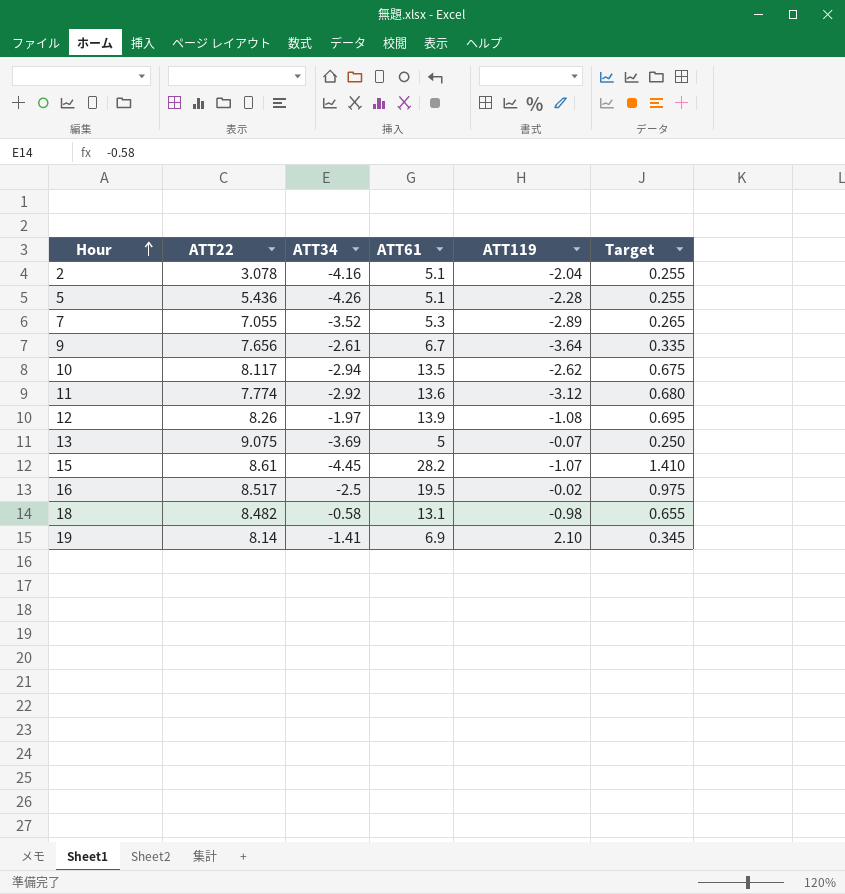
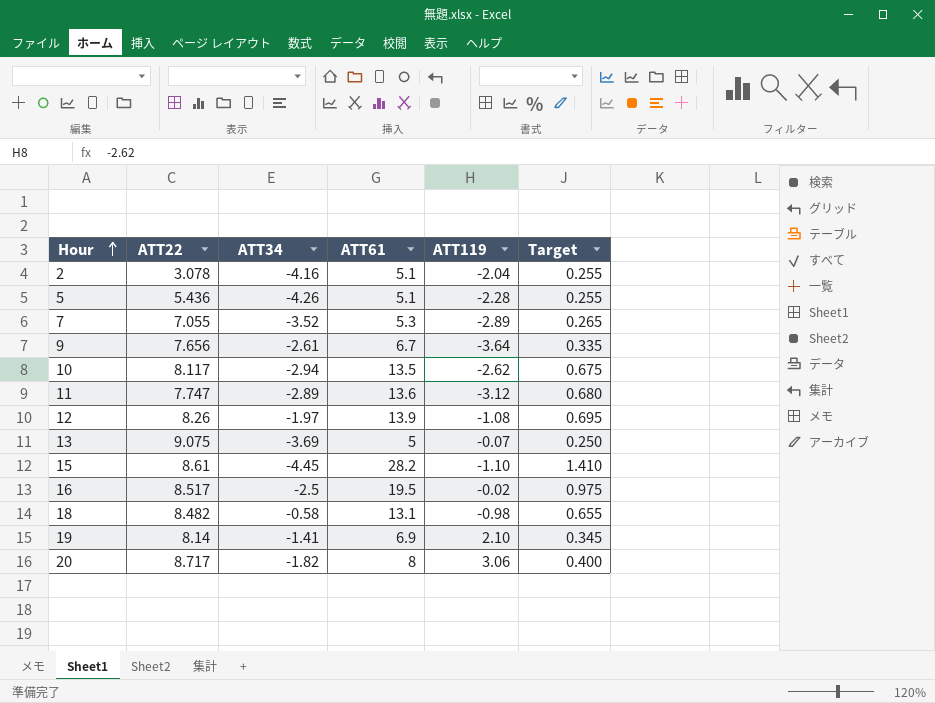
11 | ATT22: 7.774 -> 7.747
11 | ATT34: -2.92 -> -2.89
15 | ATT119: -1.07 -> -1.10
row 20: none -> 8.717 | -1.82 | 8 | 3.06 | 0.400

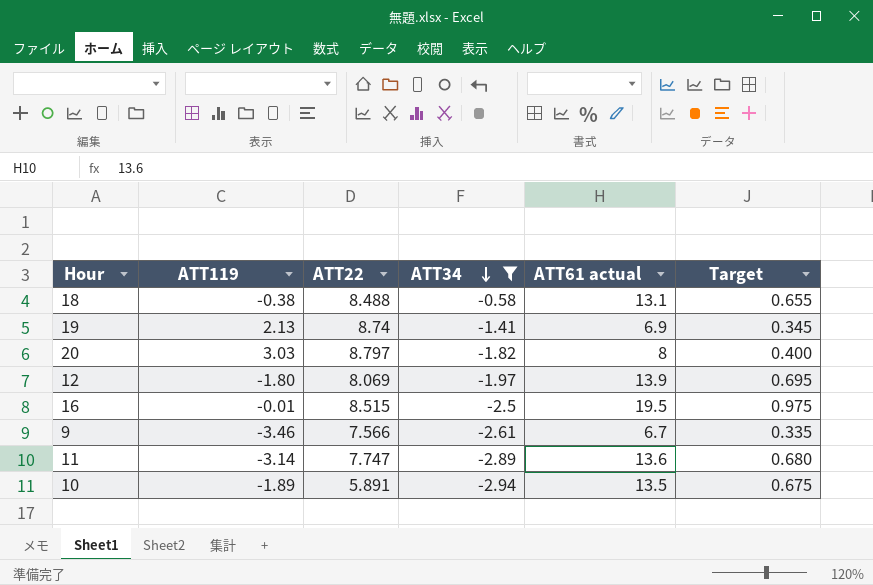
filter: none -> ATT34 >= -2.94
row order: Hour ascending -> ATT34 descending
column ATT119 | position: 5 -> 2
column name: ATT61 -> ATT61 actual
18 | ATT119: -0.98 -> -0.38
18 | ATT22: 8.482 -> 8.488
19 | ATT119: 2.10 -> 2.13
19 | ATT22: 8.14 -> 8.74
20 | ATT119: 3.06 -> 3.03
20 | ATT22: 8.717 -> 8.797
12 | ATT119: -1.08 -> -1.80
12 | ATT22: 8.26 -> 8.069
16 | ATT119: -0.02 -> -0.01
16 | ATT22: 8.517 -> 8.515
9 | ATT119: -3.64 -> -3.46
9 | ATT22: 7.656 -> 7.566
11 | ATT119: -3.12 -> -3.14
10 | ATT119: -2.62 -> -1.89
10 | ATT22: 8.117 -> 5.891

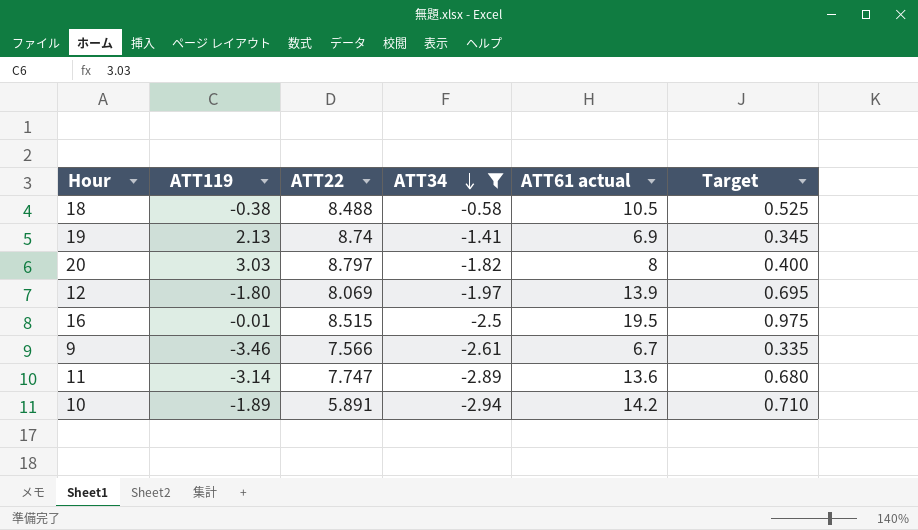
18 | ATT61 actual: 13.1 -> 10.5
18 | Target: 0.655 -> 0.525
10 | ATT61 actual: 13.5 -> 14.2
10 | Target: 0.675 -> 0.710

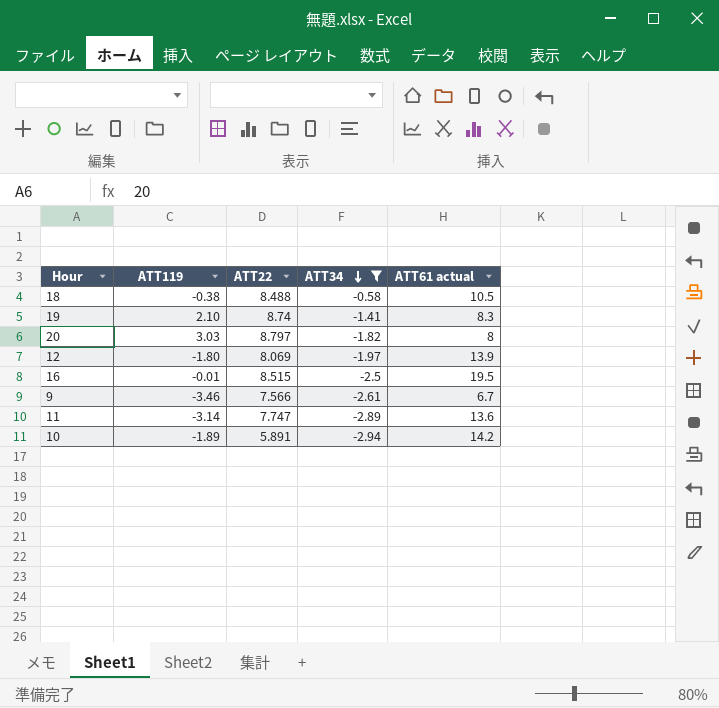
column Target | formula: [ATT61 actual] * 0.05 -> none
19 | ATT119: 2.13 -> 2.10
19 | ATT61 actual: 6.9 -> 8.3

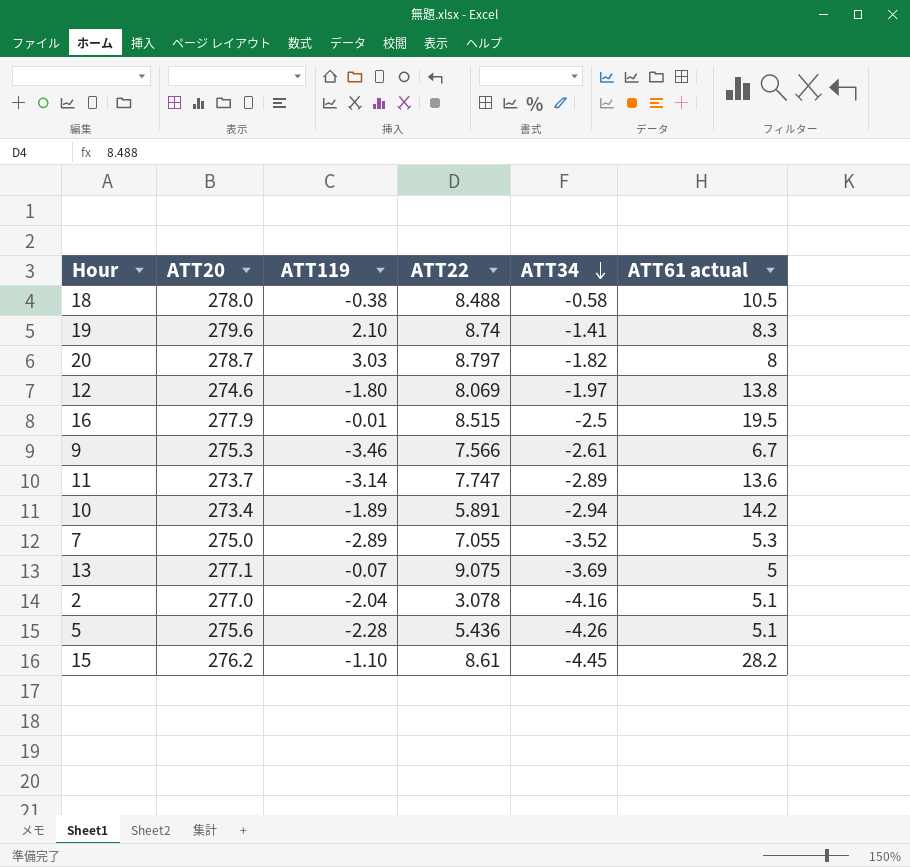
filter: ATT34 >= -2.94 -> none
column ATT20 | position: none -> 2
12 | ATT61 actual: 13.9 -> 13.8

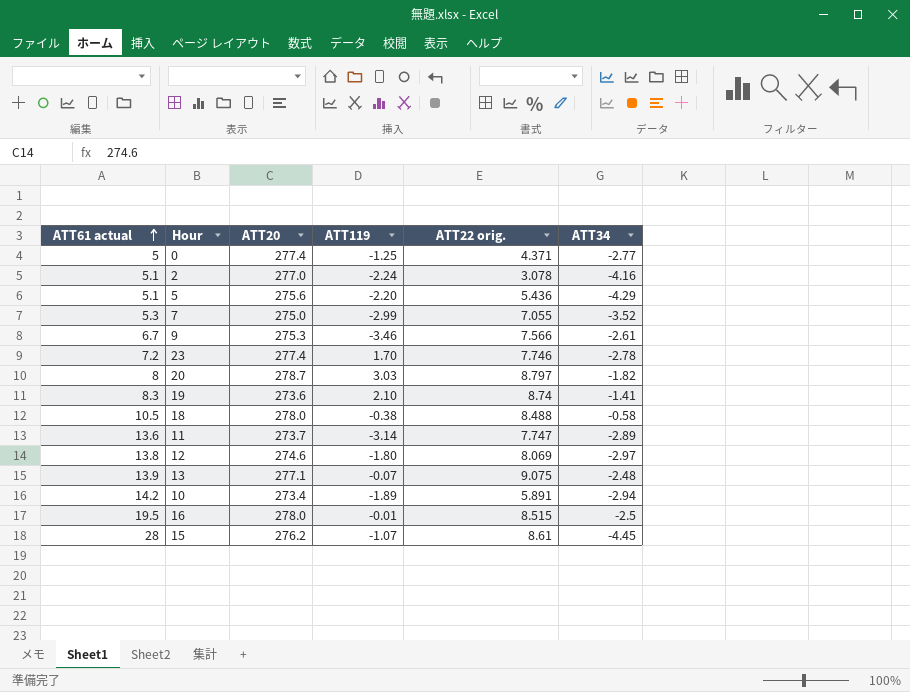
row order: ATT34 descending -> ATT61 actual ascending
column ATT61 actual | position: 6 -> 1
column name: ATT22 -> ATT22 orig.
row 0: none -> 5 | 277.4 | -1.25 | 4.371 | -2.77
2 | ATT119: -2.04 -> -2.24
5 | ATT119: -2.28 -> -2.20
5 | ATT34: -4.26 -> -4.29
7 | ATT119: -2.89 -> -2.99
row 23: none -> 7.2 | 277.4 | 1.70 | 7.746 | -2.78
19 | ATT20: 279.6 -> 273.6
12 | ATT34: -1.97 -> -2.97
13 | ATT61 actual: 5 -> 13.9
13 | ATT34: -3.69 -> -2.48
16 | ATT20: 277.9 -> 278.0
15 | ATT61 actual: 28.2 -> 28
15 | ATT119: -1.10 -> -1.07

